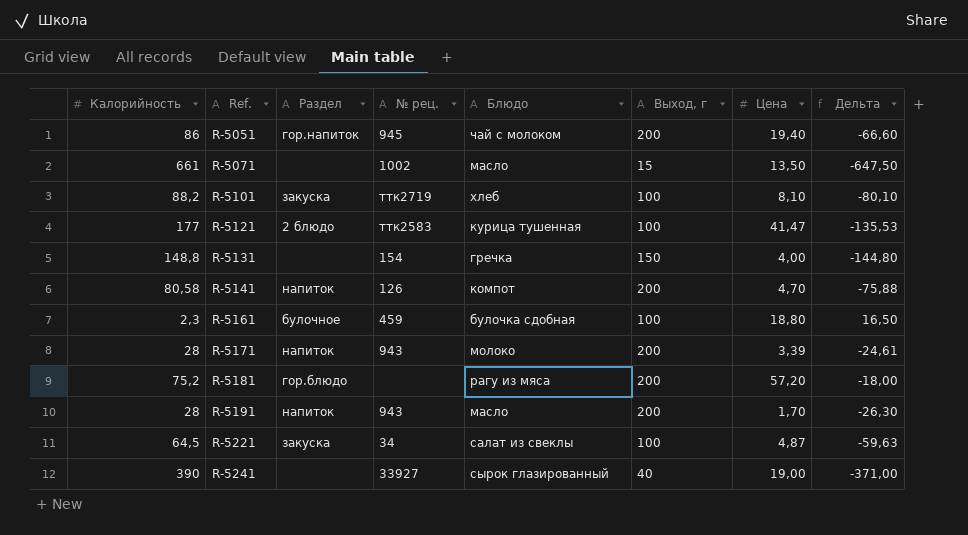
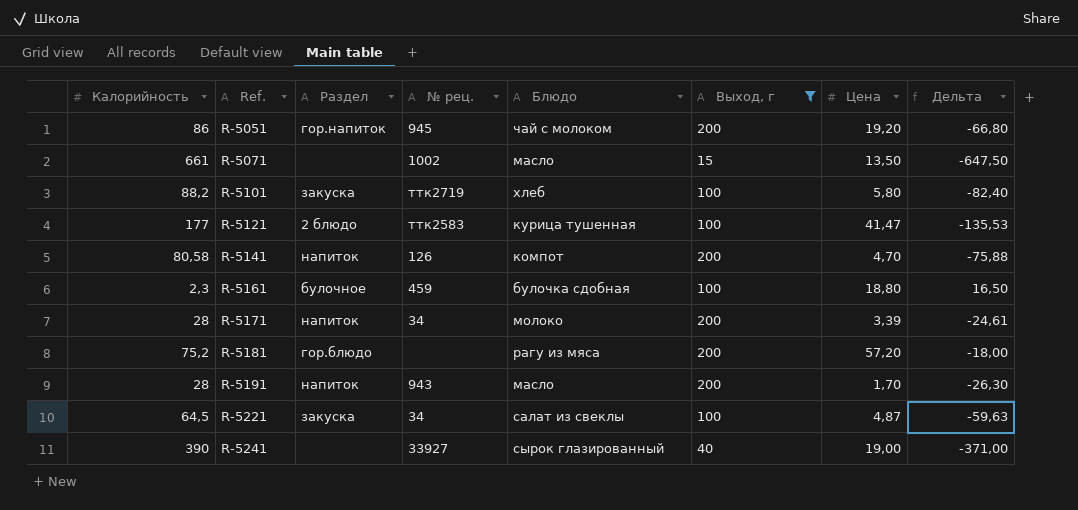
filter: none -> Выход, г != 150
R-5051 | Цена: 19,40 -> 19,20
R-5051 | Дельта: -66,60 -> -66,80
R-5101 | Цена: 8,10 -> 5,80
R-5101 | Дельта: -80,10 -> -82,40
R-5171 | № рец.: 943 -> 34

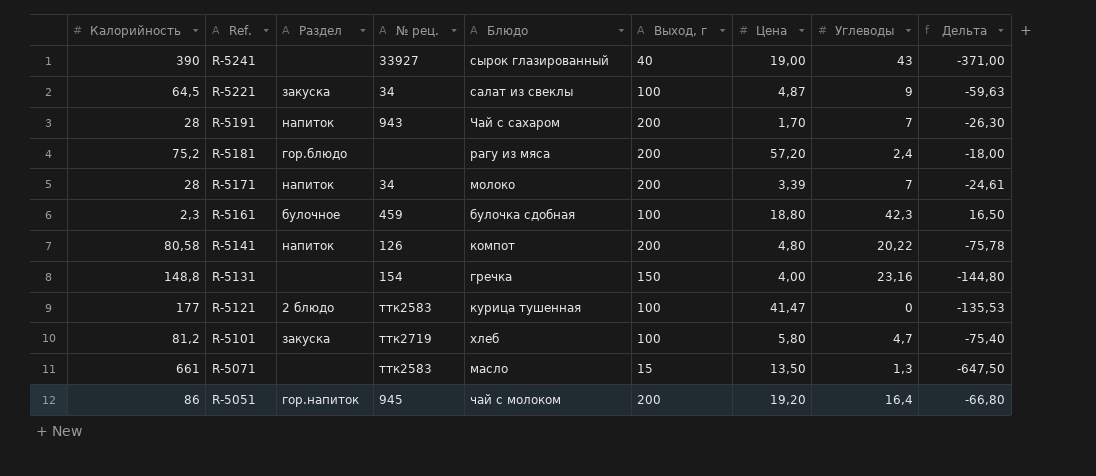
filter: Выход, г != 150 -> none
row order: Ref. ascending -> Ref. descending
column Углеводы | position: none -> 8
R-5191 | Блюдо: масло -> Чай с сахаром
R-5141 | Цена: 4,70 -> 4,80
R-5141 | Дельта: -75,88 -> -75,78
R-5101 | Калорийность: 88,2 -> 81,2
R-5101 | Дельта: -82,40 -> -75,40
R-5071 | № рец.: 1002 -> ттк2583

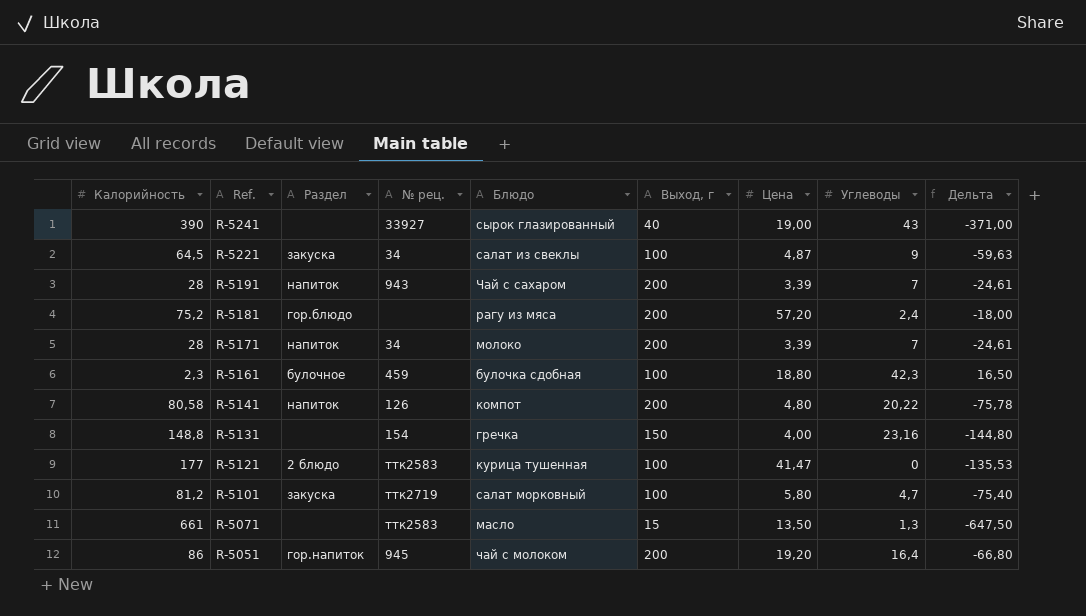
R-5191 | Цена: 1,70 -> 3,39
R-5191 | Дельта: -26,30 -> -24,61
R-5101 | Блюдо: хлеб -> салат морковный

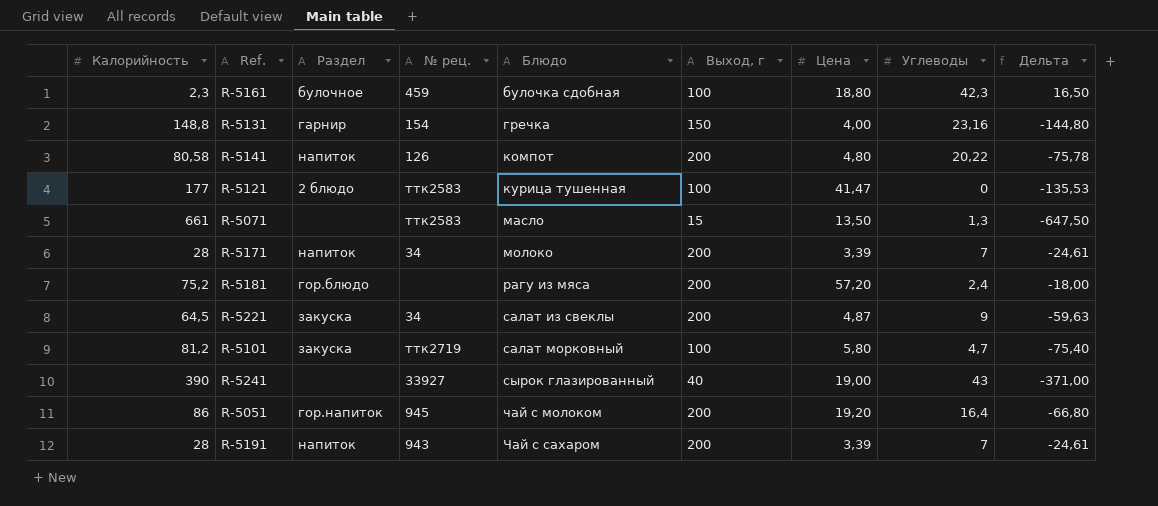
row order: Ref. descending -> Блюдо ascending
R-5131 | Раздел: none -> гарнир
R-5221 | Выход, г: 100 -> 200

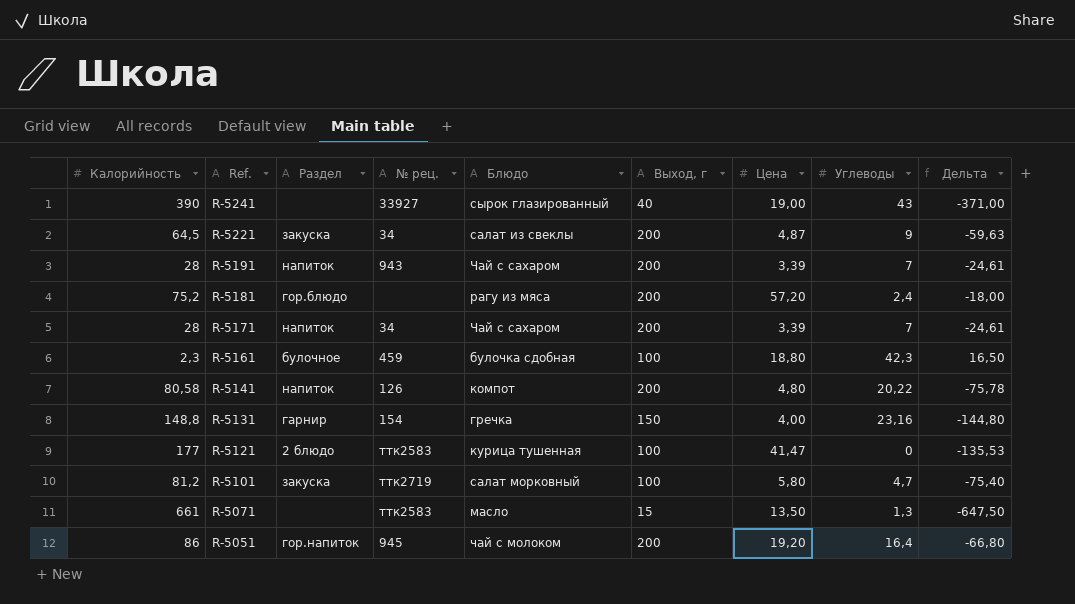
row order: Блюдо ascending -> Ref. descending
R-5171 | Блюдо: молоко -> Чай с сахаром

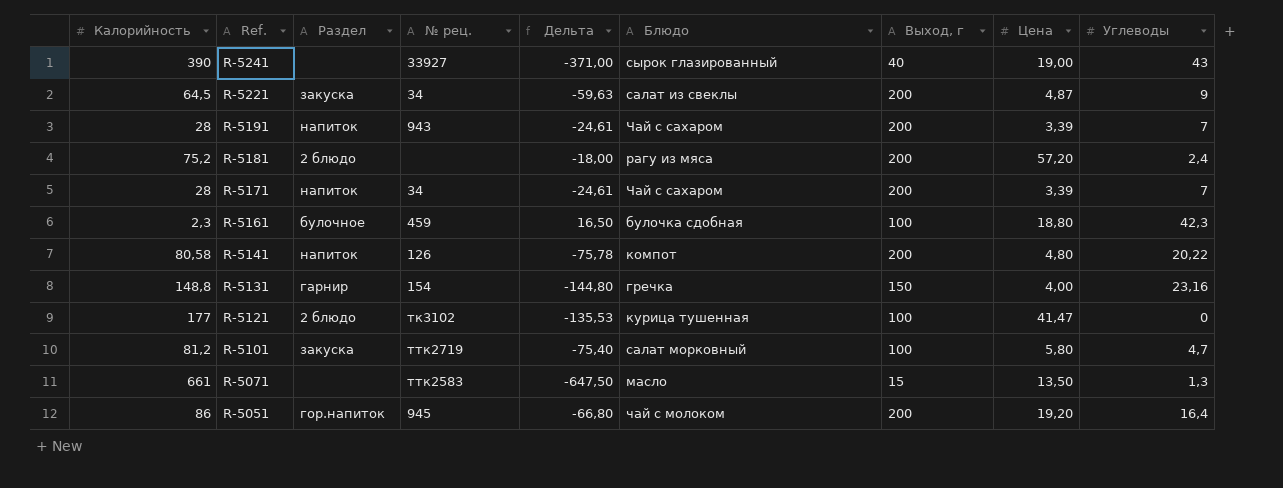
column Дельта | position: 9 -> 5
R-5181 | Раздел: гор.блюдо -> 2 блюдо
R-5121 | № рец.: ттк2583 -> тк3102

